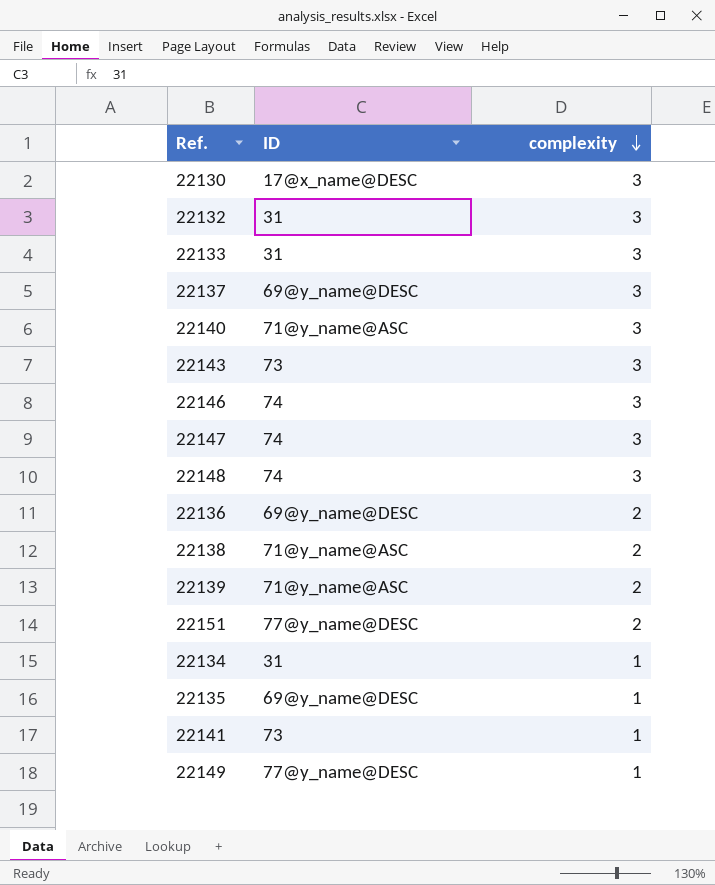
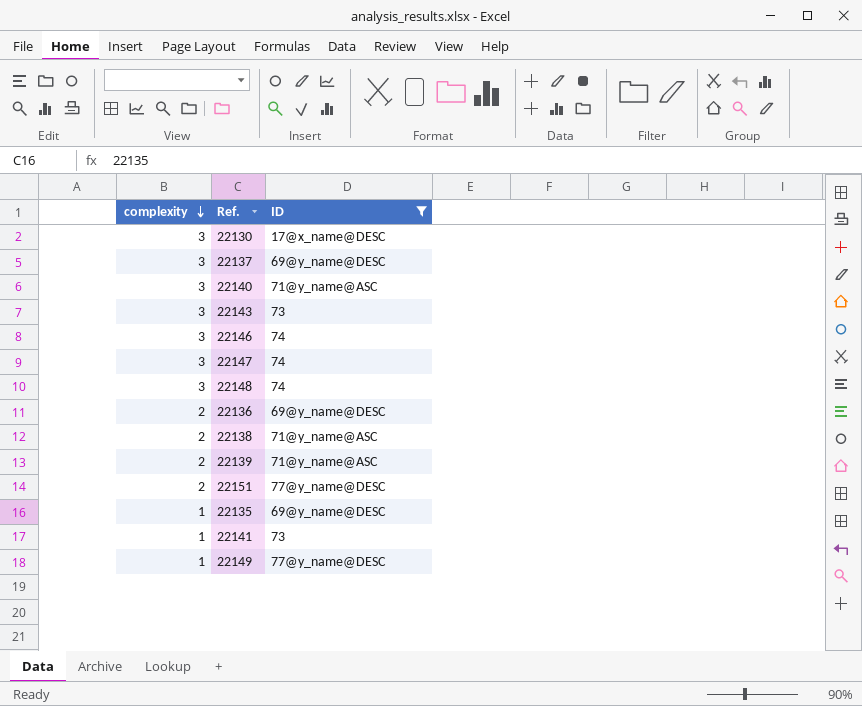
filter: none -> ID != 31
column complexity | position: 3 -> 1

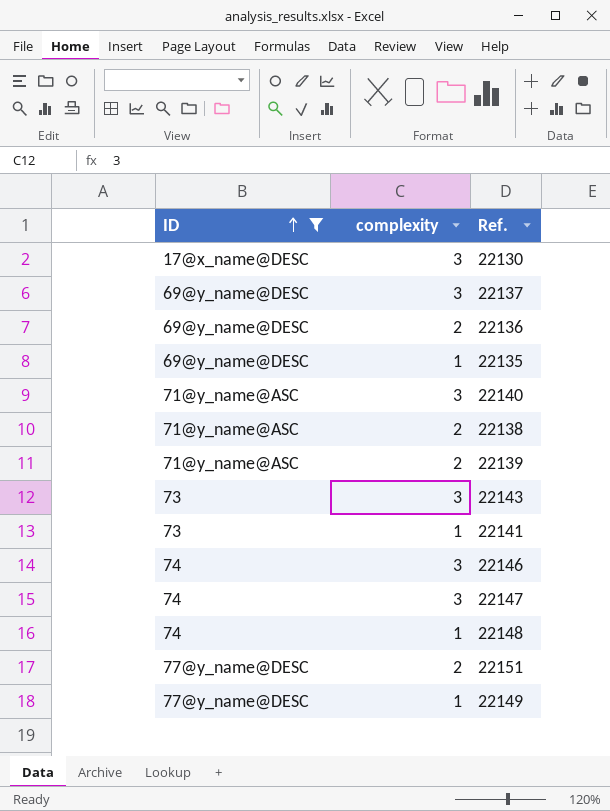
row order: complexity descending -> ID ascending
column ID | position: 3 -> 1
22148 | complexity: 3 -> 1

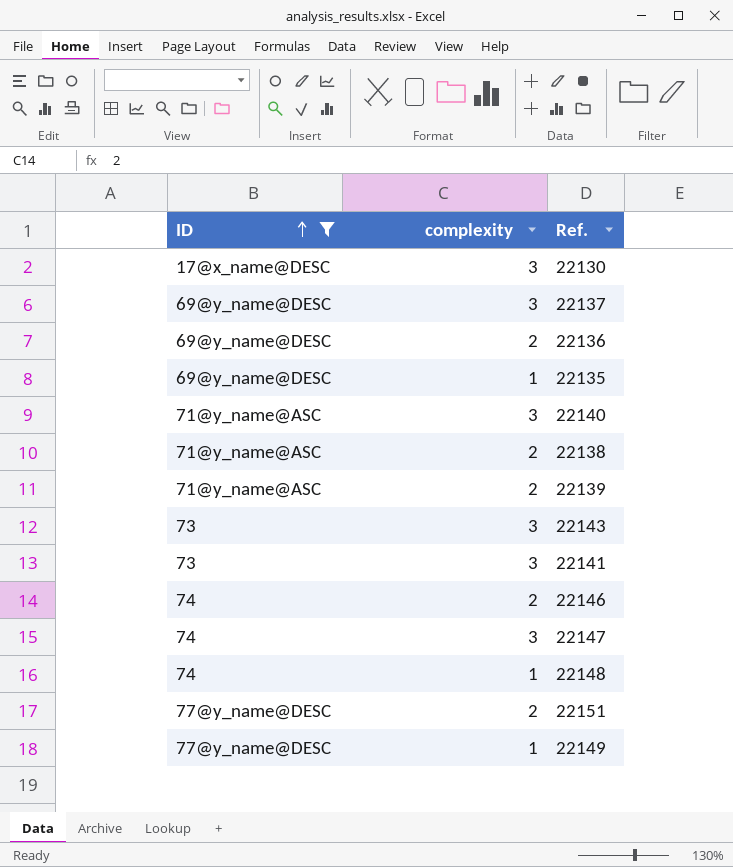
22141 | complexity: 1 -> 3
22146 | complexity: 3 -> 2

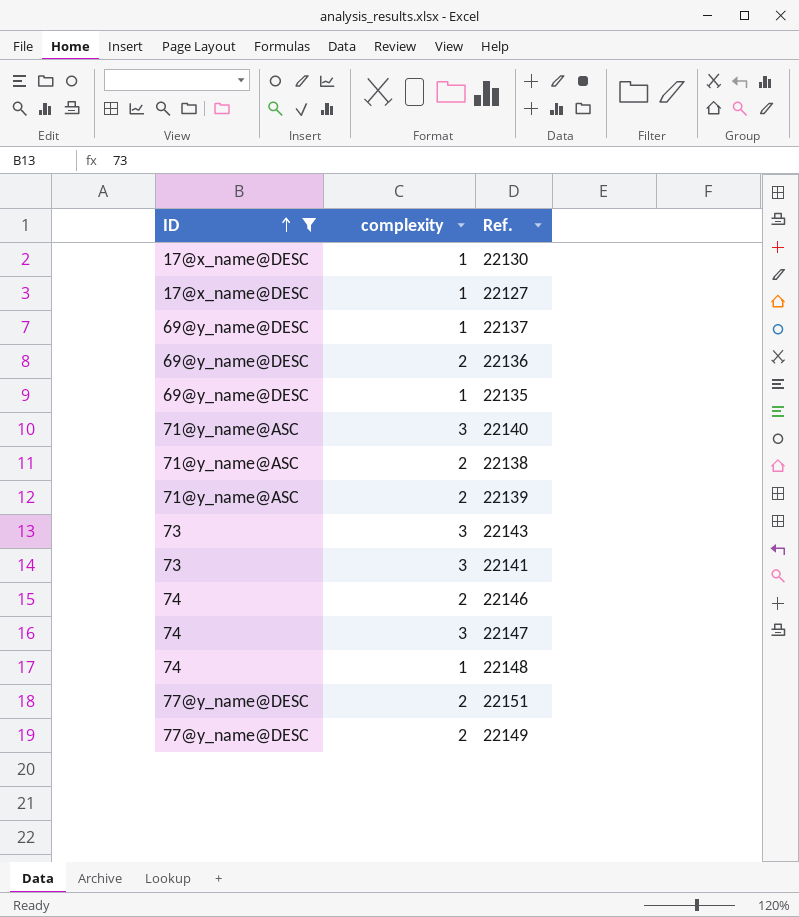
22130 | complexity: 3 -> 1
row 22127: none -> 17@x_name@DESC | 1
22137 | complexity: 3 -> 1
22149 | complexity: 1 -> 2

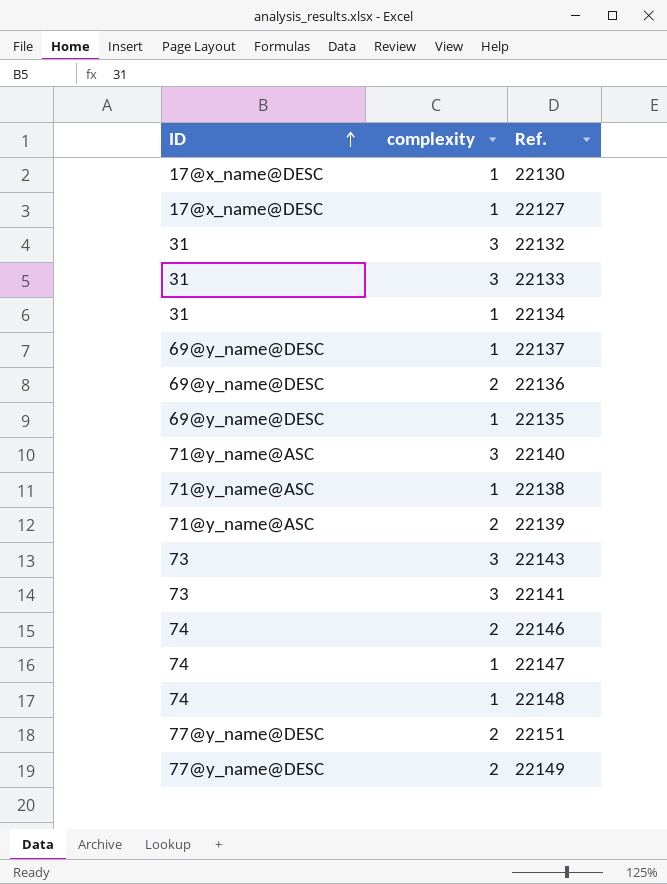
filter: ID != 31 -> none
22138 | complexity: 2 -> 1
22147 | complexity: 3 -> 1

